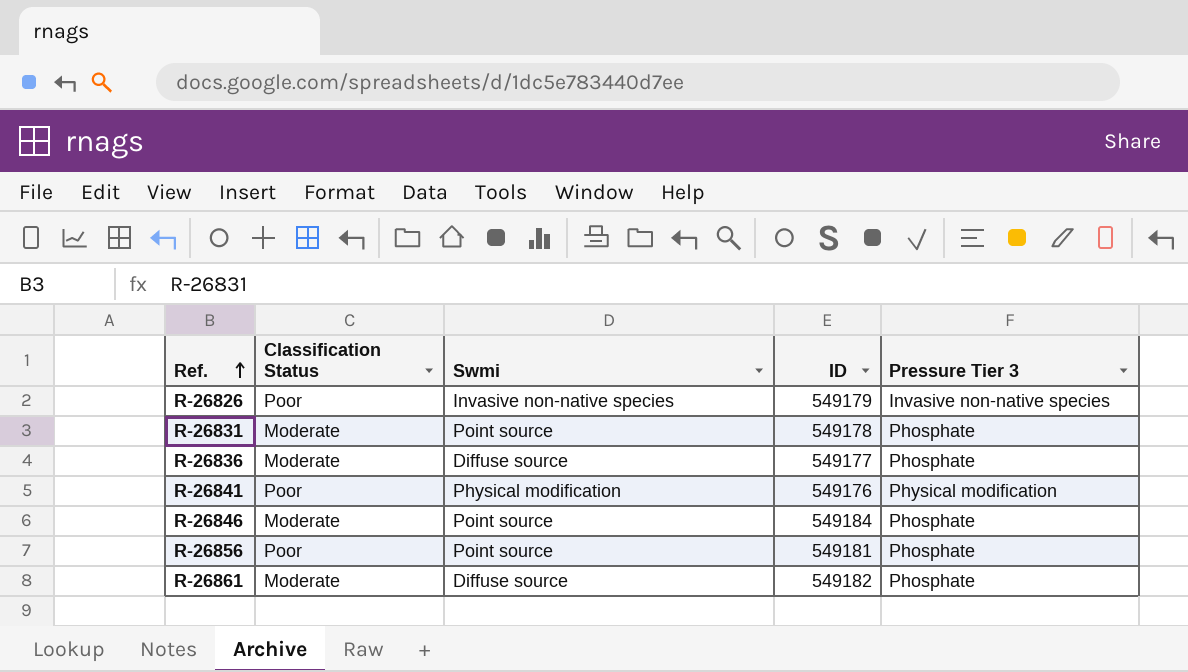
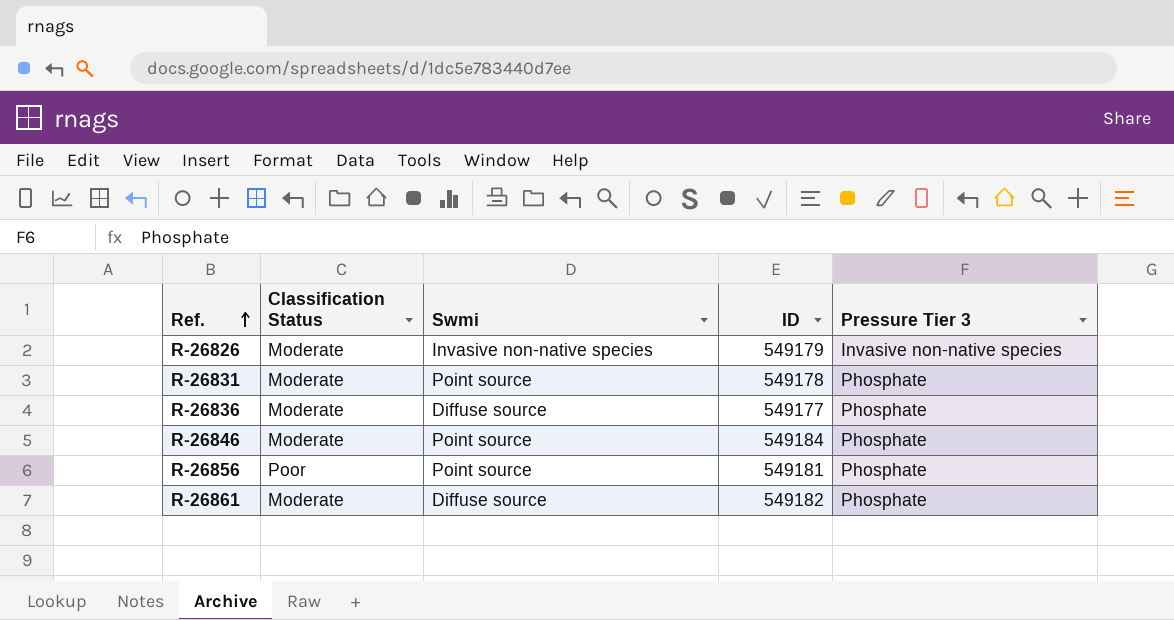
row R-26841: Poor | Physical modification | 549176 | Physical modification -> none
R-26826 | Classification Status: Poor -> Moderate

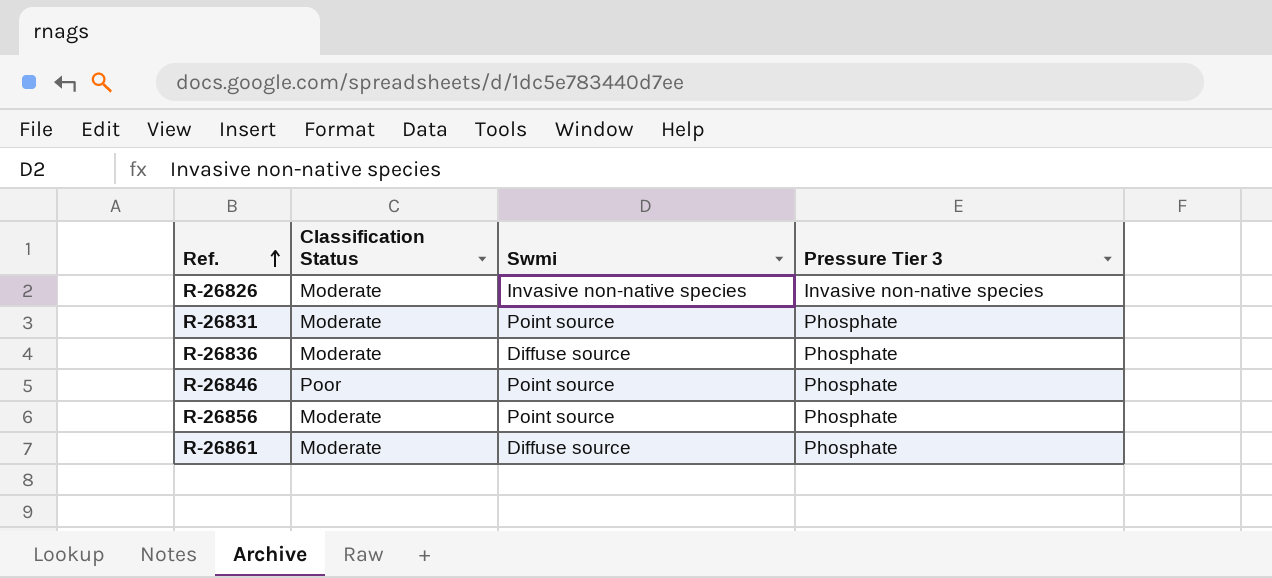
column ID | position: 4 -> none
R-26846 | Classification Status: Moderate -> Poor
R-26856 | Classification Status: Poor -> Moderate

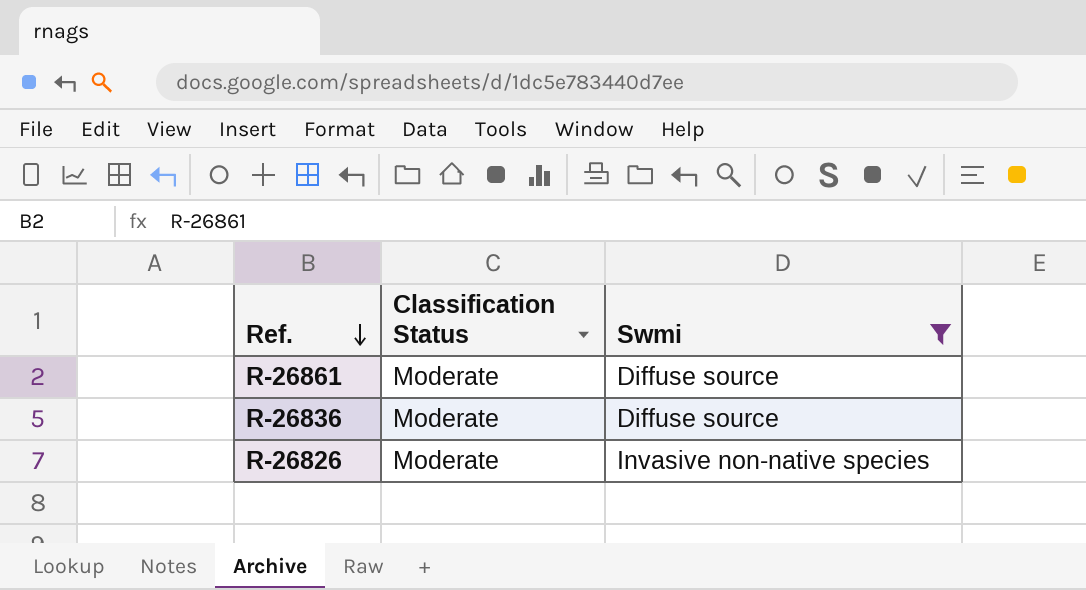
filter: none -> Swmi != Point source
row order: Ref. ascending -> Ref. descending
column Pressure Tier 3 | position: 4 -> none

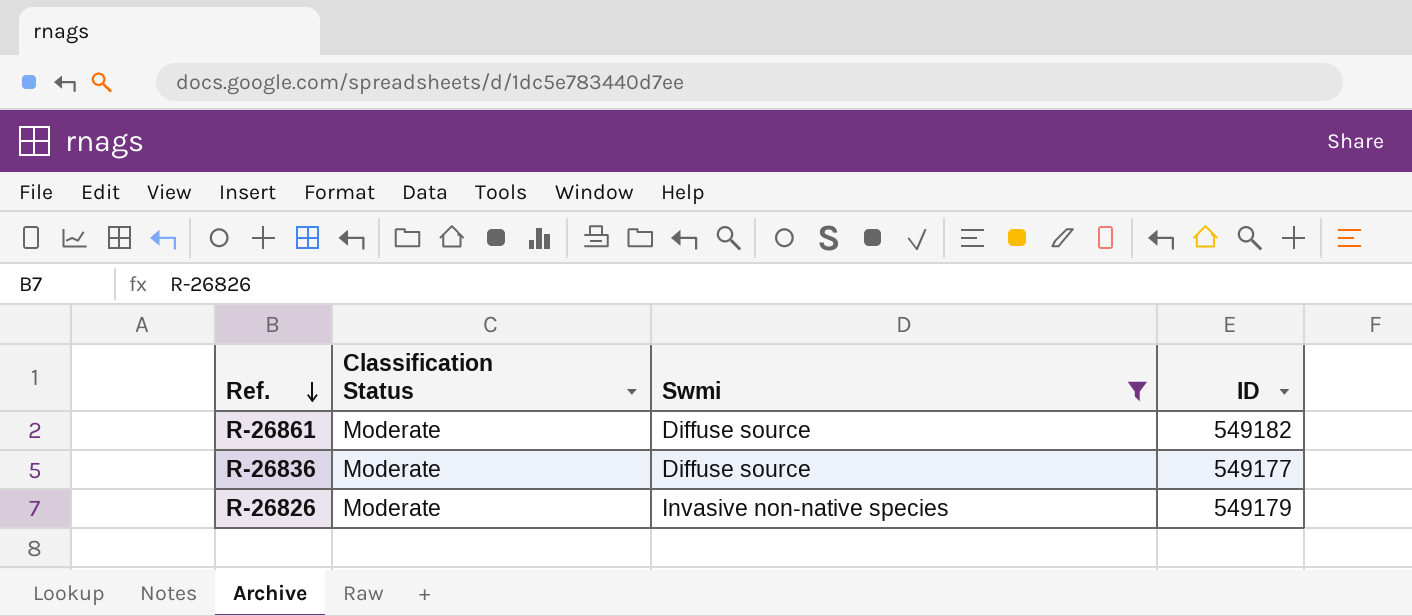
column ID | position: none -> 4

